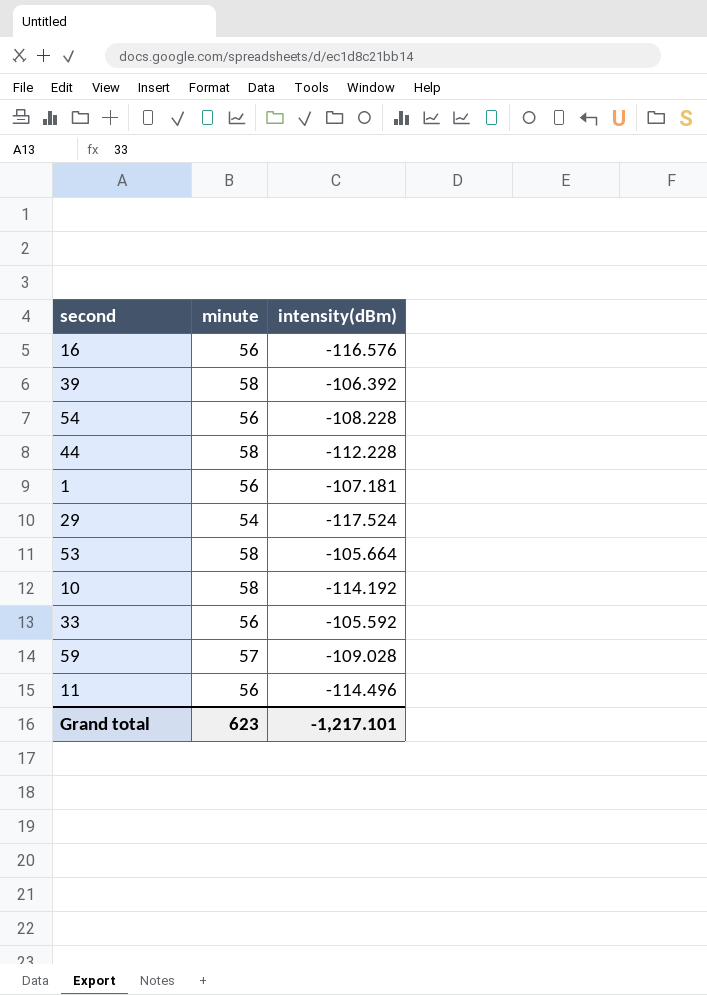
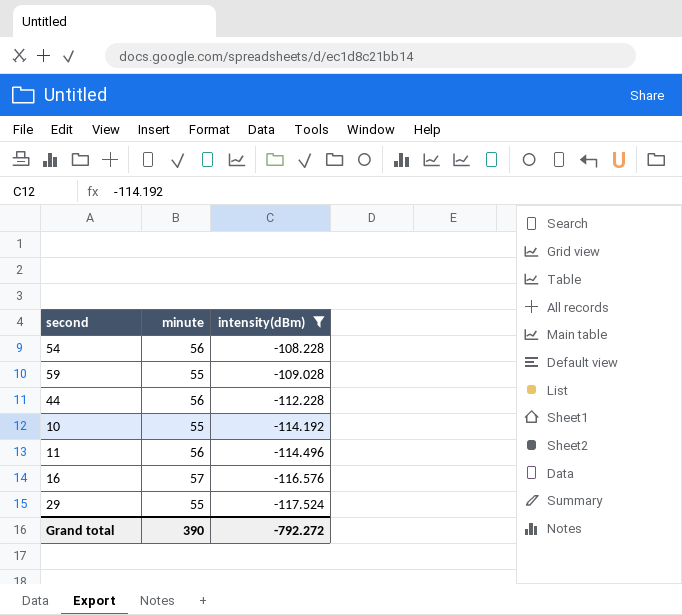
filter: none -> intensity(dBm) <= -108.228
row order: none -> intensity(dBm) descending
59 | minute: 57 -> 55
44 | minute: 58 -> 56
10 | minute: 58 -> 55
16 | minute: 56 -> 57
29 | minute: 54 -> 55
Grand total | minute: 623 -> 390
Grand total | intensity(dBm): -1,217.101 -> -792.272

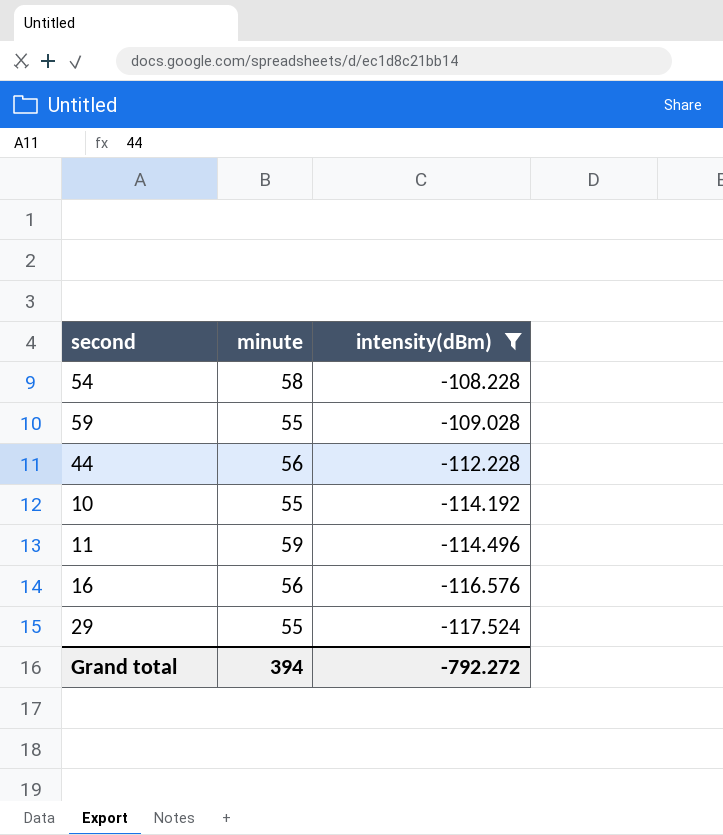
54 | minute: 56 -> 58
11 | minute: 56 -> 59
16 | minute: 57 -> 56
Grand total | minute: 390 -> 394

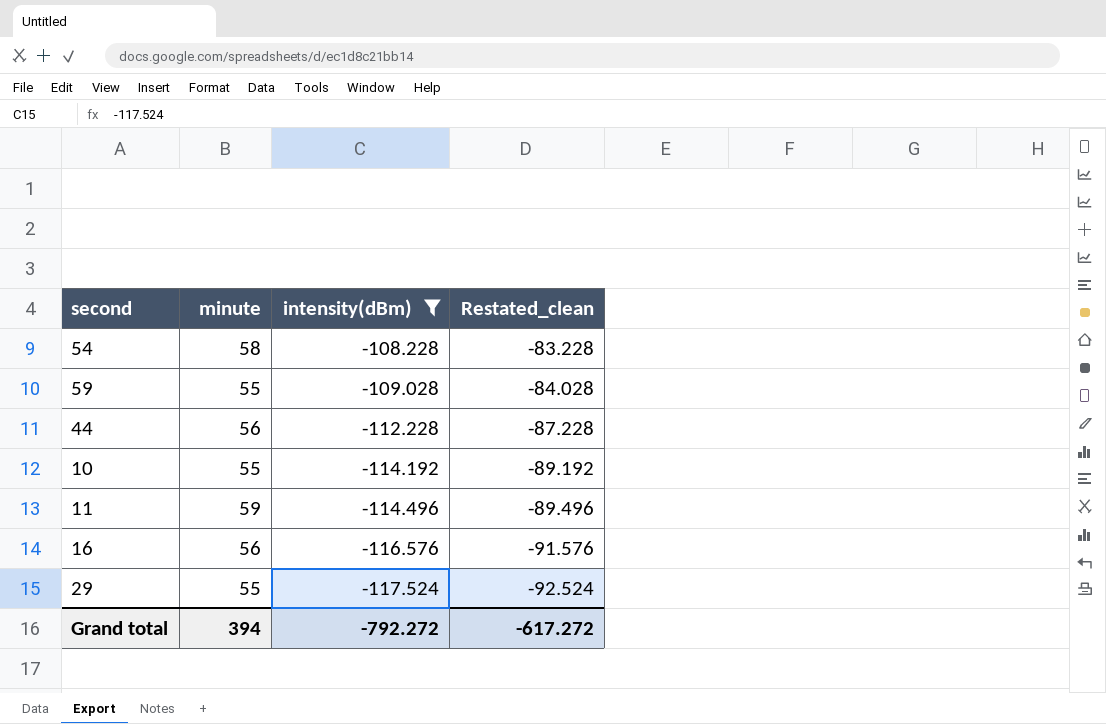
column Restated_clean | formula: none -> [intensity(dBm)] + 25

